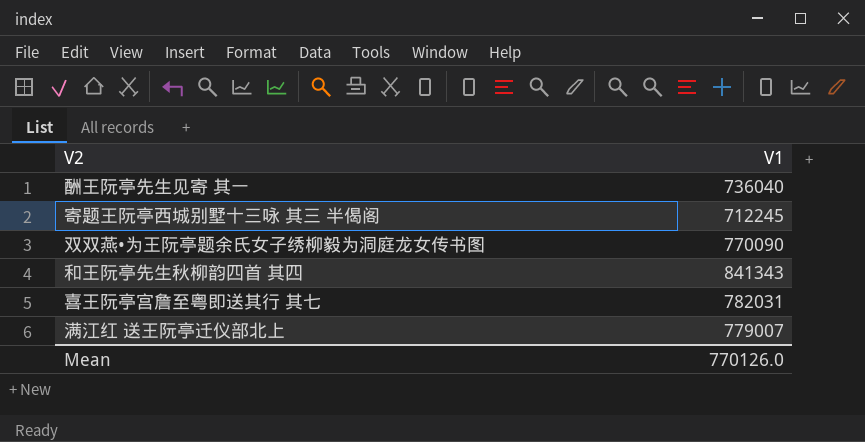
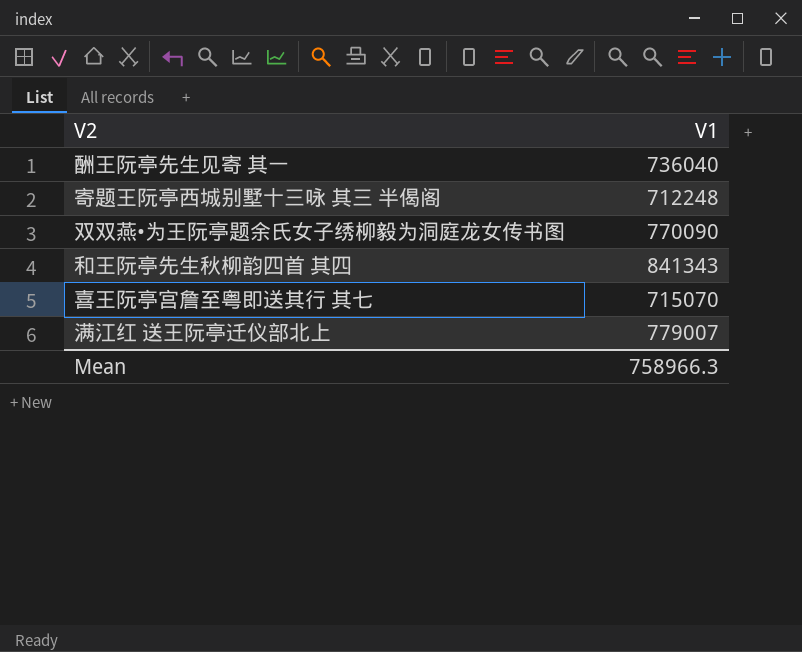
寄题王阮亭西城别墅十三咏 其三 半偈阁 | V1: 712245 -> 712248
喜王阮亭宫詹至粤即送其行 其七 | V1: 782031 -> 715070
Mean | V1: 770126.0 -> 758966.3

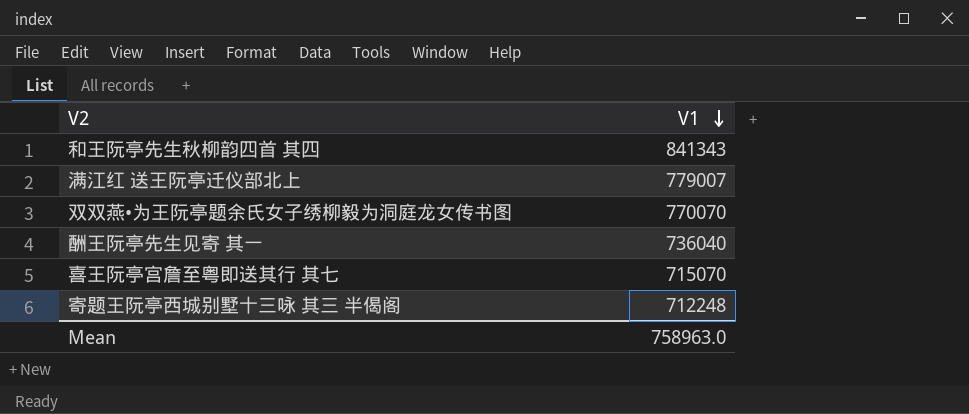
row order: none -> V1 descending
双双燕•为王阮亭题余氏女子绣柳毅为洞庭龙女传书图 | V1: 770090 -> 770070
Mean | V1: 758966.3 -> 758963.0

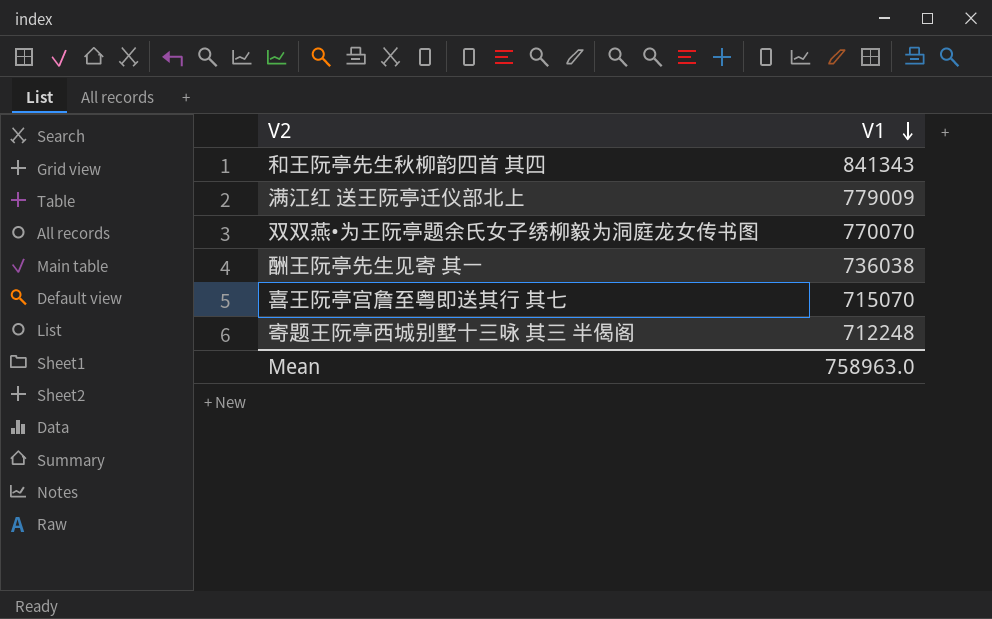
满江红 送王阮亭迁仪部北上 | V1: 779007 -> 779009
酬王阮亭先生见寄 其一 | V1: 736040 -> 736038

